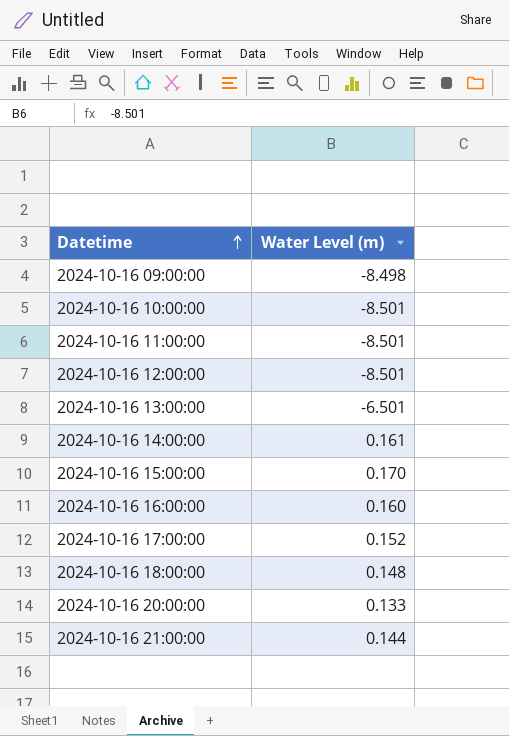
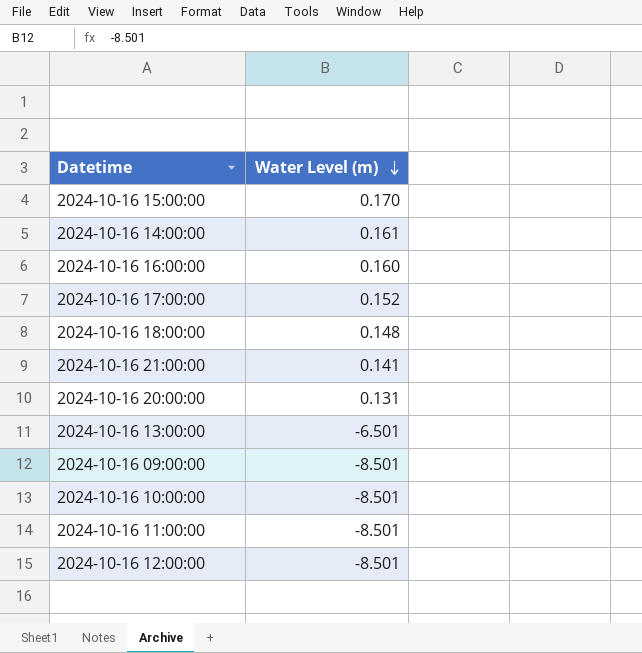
row order: Datetime ascending -> Water Level (m) descending
2024-10-16 21:00:00 | Water Level (m): 0.144 -> 0.141
2024-10-16 20:00:00 | Water Level (m): 0.133 -> 0.131
2024-10-16 09:00:00 | Water Level (m): -8.498 -> -8.501

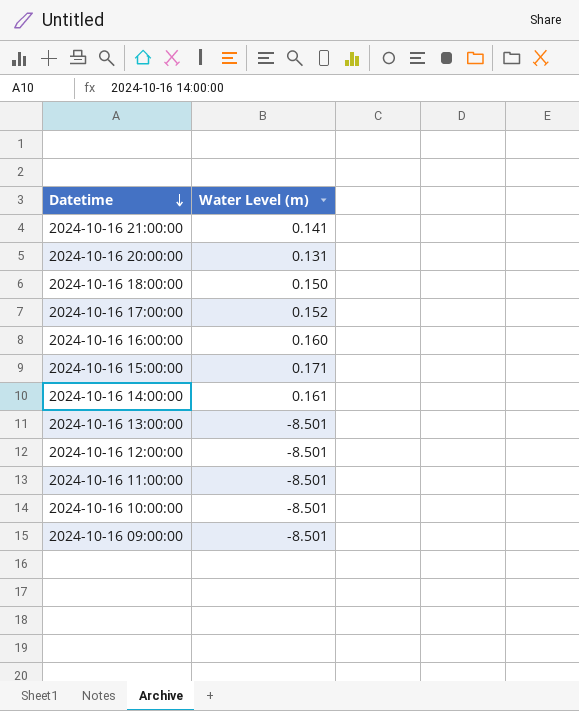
row order: Water Level (m) descending -> Datetime descending
2024-10-16 18:00:00 | Water Level (m): 0.148 -> 0.150
2024-10-16 15:00:00 | Water Level (m): 0.170 -> 0.171
2024-10-16 13:00:00 | Water Level (m): -6.501 -> -8.501

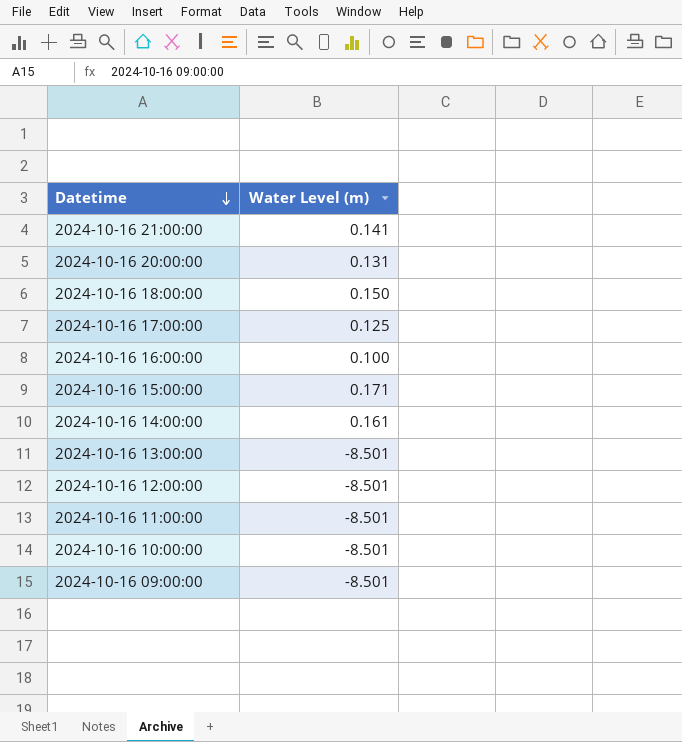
2024-10-16 17:00:00 | Water Level (m): 0.152 -> 0.125
2024-10-16 16:00:00 | Water Level (m): 0.160 -> 0.100

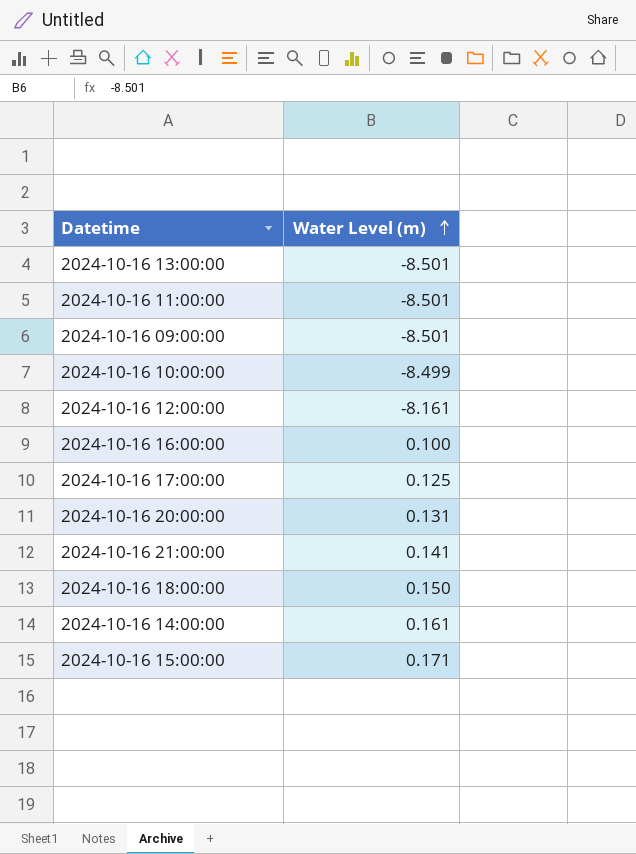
row order: Datetime descending -> Water Level (m) ascending
2024-10-16 10:00:00 | Water Level (m): -8.501 -> -8.499
2024-10-16 12:00:00 | Water Level (m): -8.501 -> -8.161

